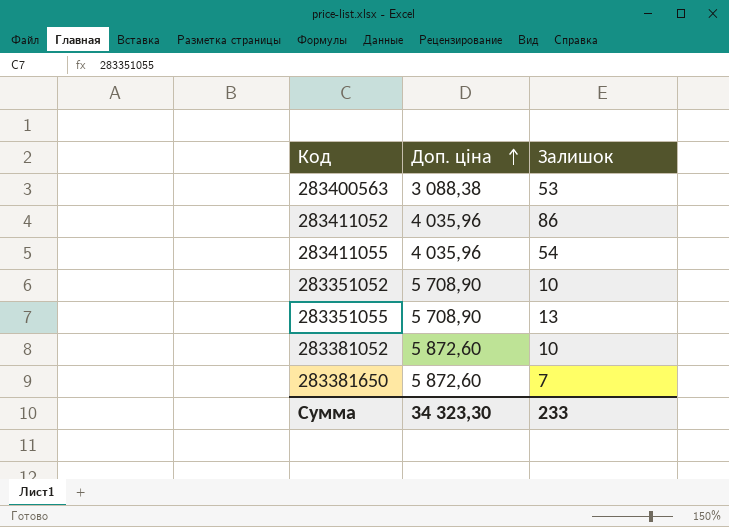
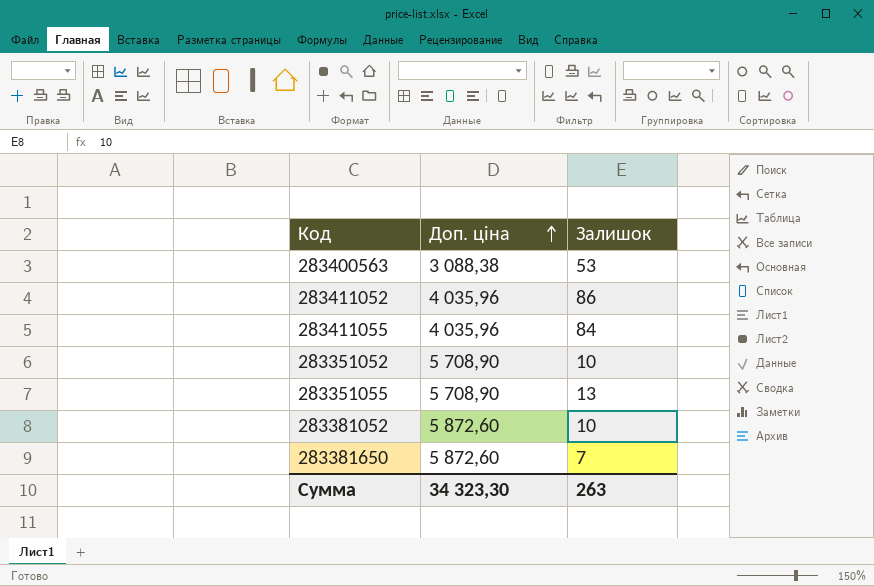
283411055 | Залишок: 54 -> 84
Сумма | Залишок: 233 -> 263

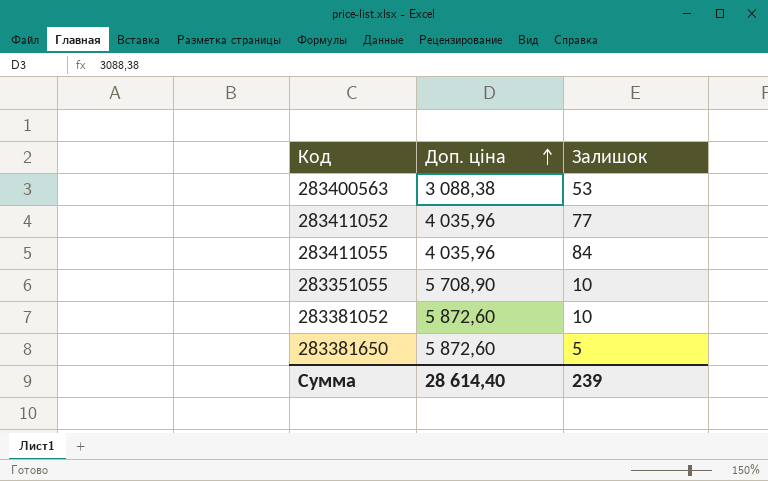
row 283351052: 5 708,90 | 10 -> none
283411052 | Залишок: 86 -> 77
283351055 | Залишок: 13 -> 10
283381650 | Залишок: 7 -> 5
Сумма | Доп. ціна: 34 323,30 -> 28 614,40
Сумма | Залишок: 263 -> 239

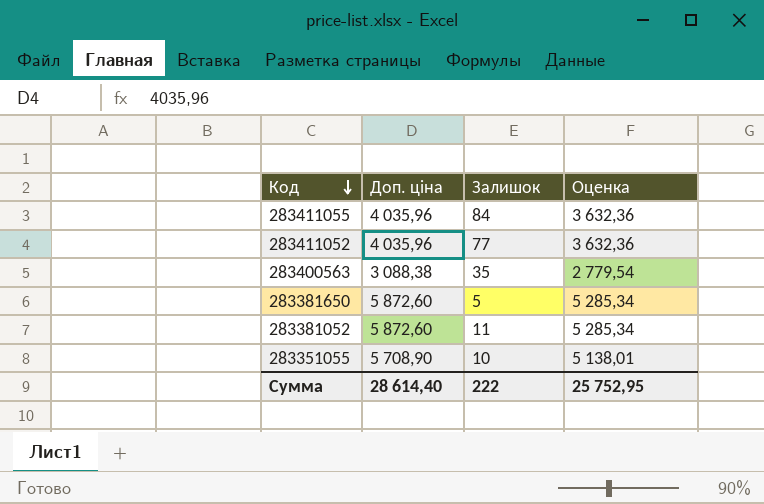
row order: Доп. ціна ascending -> Код descending
column Оценка | formula: none -> [Доп. ціна] * 0,9
283400563 | Залишок: 53 -> 35
283381052 | Залишок: 10 -> 11
Сумма | Залишок: 239 -> 222

